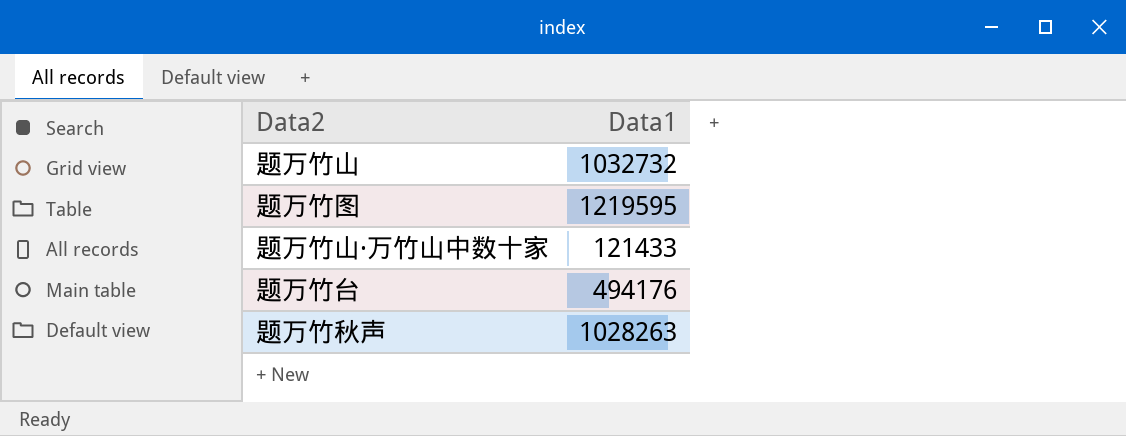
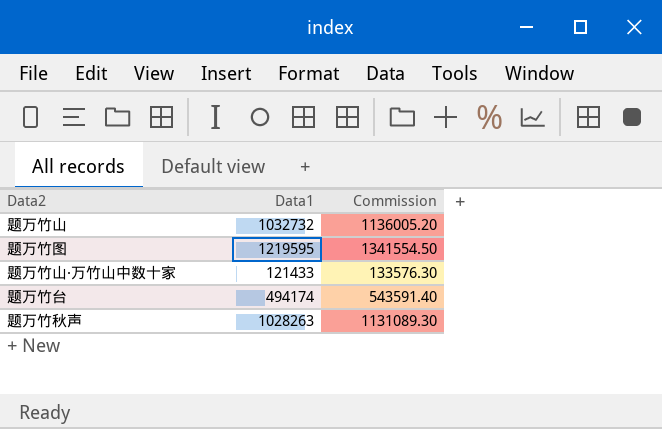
column Commission | formula: none -> [Data1] * 1.1
题万竹台 | Data1: 494176 -> 494174

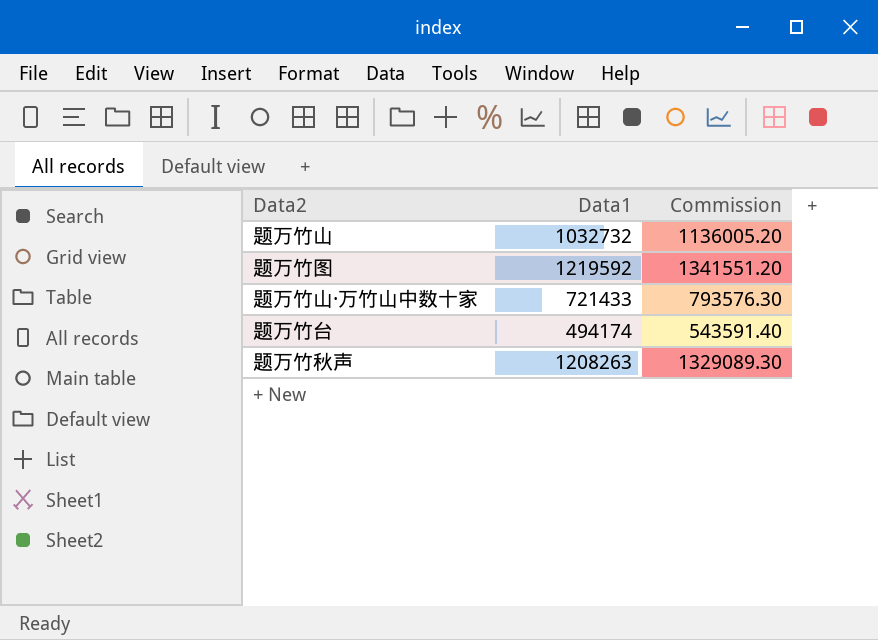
题万竹图 | Data1: 1219595 -> 1219592
题万竹图 | Commission: 1341554.50 -> 1341551.20
题万竹山·万竹山中数十家 | Data1: 121433 -> 721433
题万竹山·万竹山中数十家 | Commission: 133576.30 -> 793576.30
题万竹秋声 | Data1: 1028263 -> 1208263
题万竹秋声 | Commission: 1131089.30 -> 1329089.30

